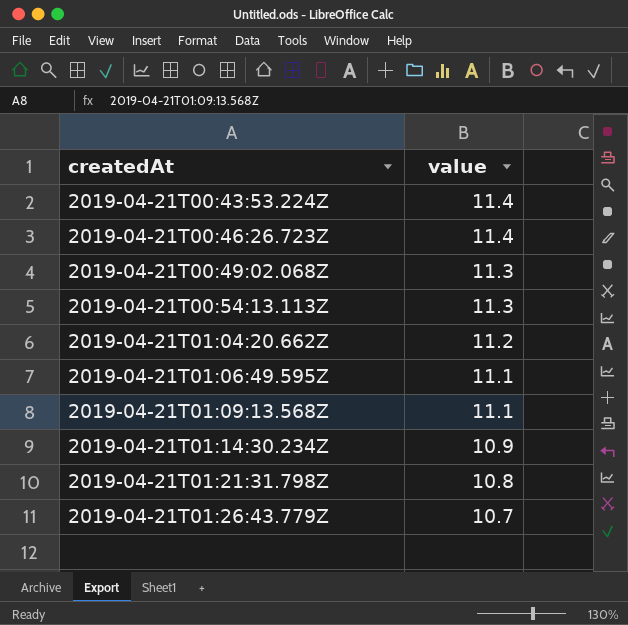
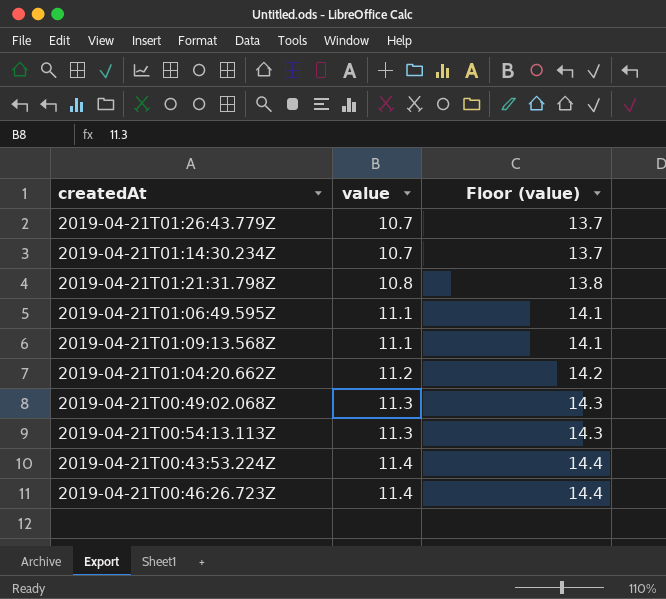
row order: createdAt ascending -> value ascending
column Floor (value) | formula: none -> [value] + 3
2019-04-21T01:14:30.234Z | value: 10.9 -> 10.7

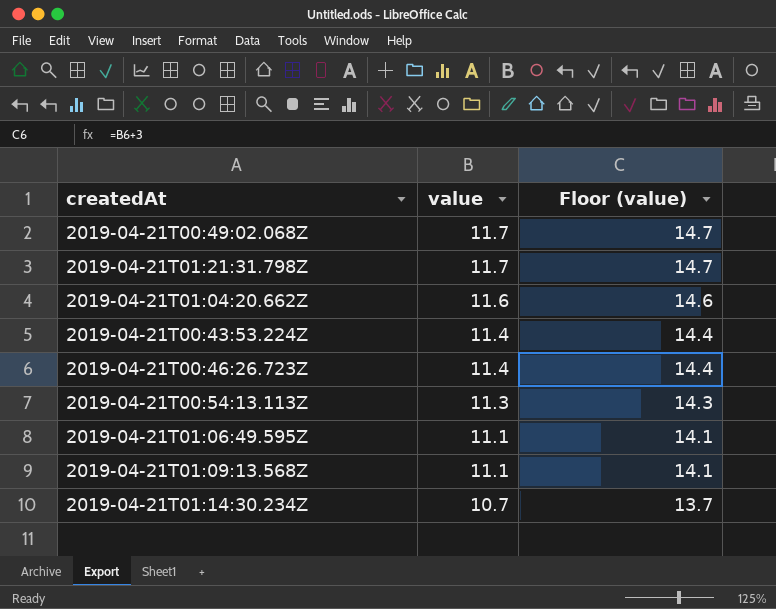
row order: value ascending -> value descending
row 2019-04-21T01:26:43.779Z: 10.7 | 13.7 -> none
2019-04-21T00:49:02.068Z | value: 11.3 -> 11.7
2019-04-21T00:49:02.068Z | Floor (value): 14.3 -> 14.7
2019-04-21T01:21:31.798Z | value: 10.8 -> 11.7
2019-04-21T01:21:31.798Z | Floor (value): 13.8 -> 14.7
2019-04-21T01:04:20.662Z | value: 11.2 -> 11.6
2019-04-21T01:04:20.662Z | Floor (value): 14.2 -> 14.6

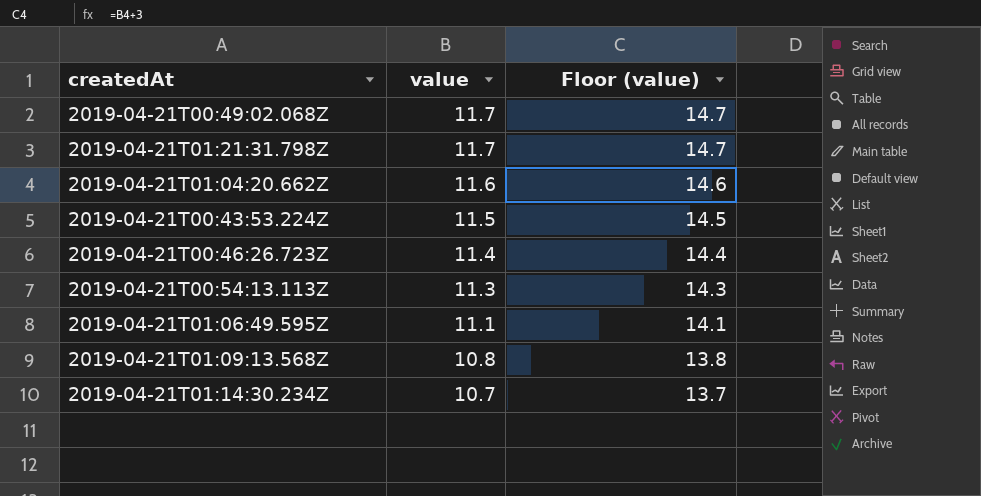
2019-04-21T00:43:53.224Z | value: 11.4 -> 11.5
2019-04-21T00:43:53.224Z | Floor (value): 14.4 -> 14.5
2019-04-21T01:09:13.568Z | value: 11.1 -> 10.8
2019-04-21T01:09:13.568Z | Floor (value): 14.1 -> 13.8

